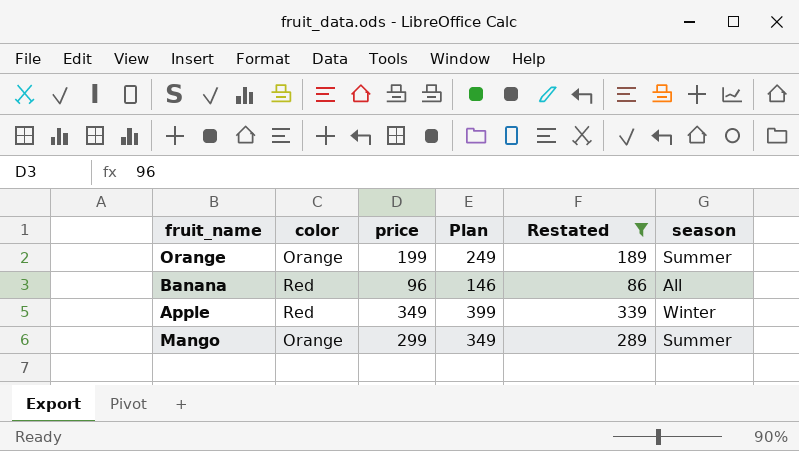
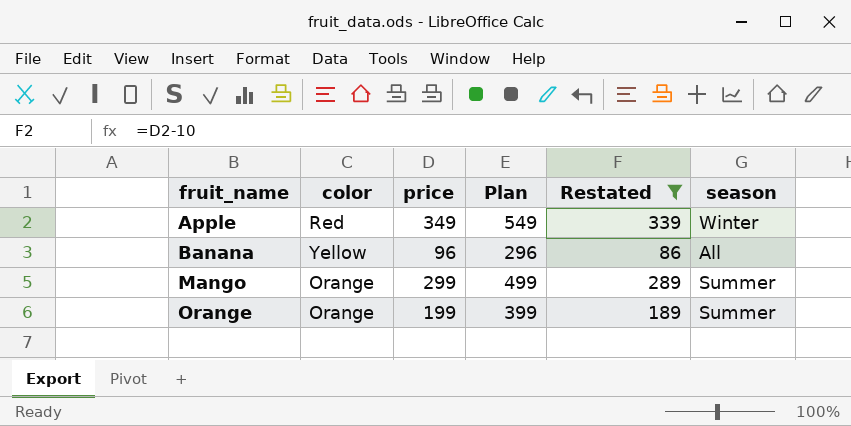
row order: none -> fruit_name ascending
column Plan | formula: [price] + 50 -> [price] + 200
Banana | color: Red -> Yellow

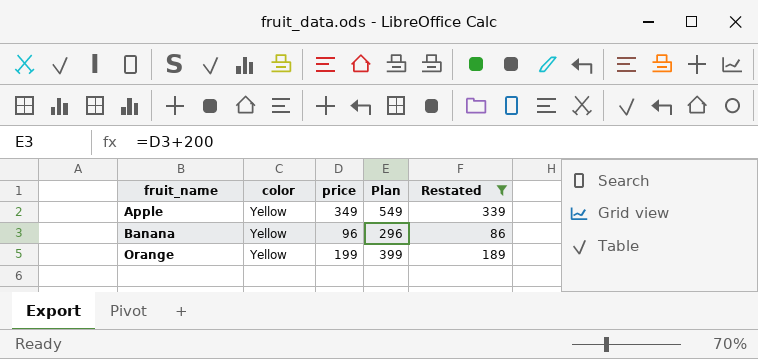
column season | position: 6 -> none
row Mango: Orange | 299 | 499 | 289 | Summer -> none
Apple | color: Red -> Yellow
Orange | color: Orange -> Yellow

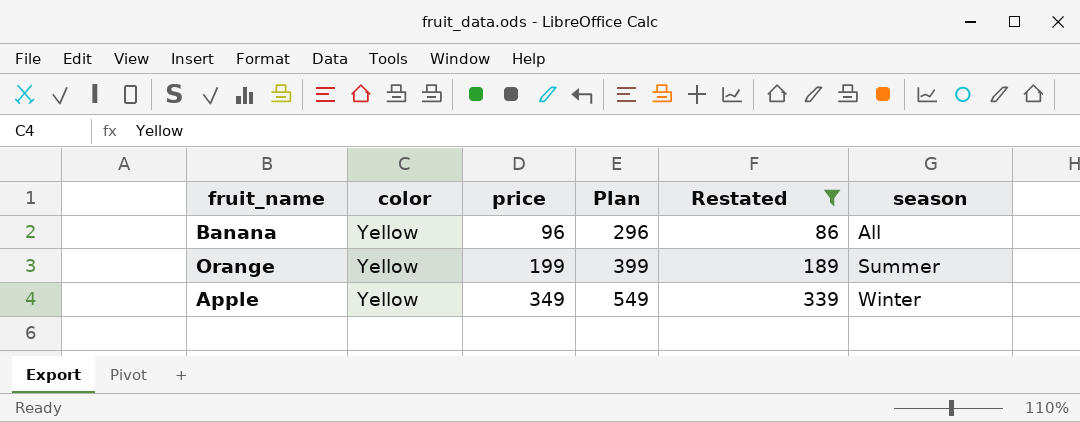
row order: fruit_name ascending -> price ascending
column season | position: none -> 6

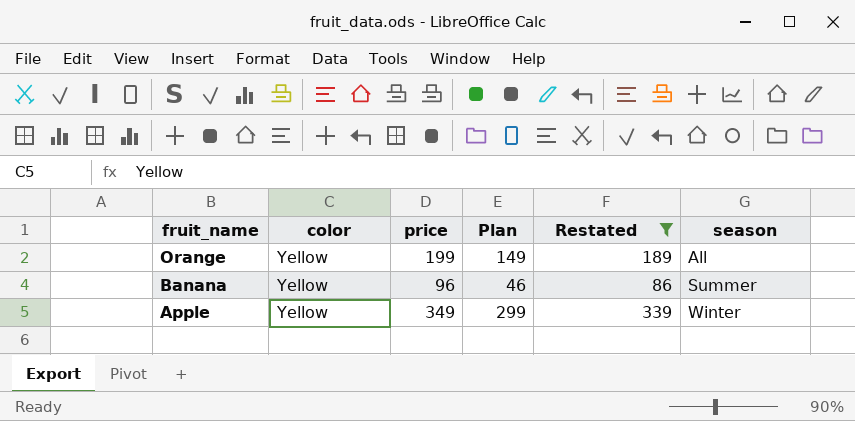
row order: price ascending -> fruit_name descending
column Plan | formula: [price] + 200 -> [price] - 50
Orange | season: Summer -> All
Banana | season: All -> Summer

